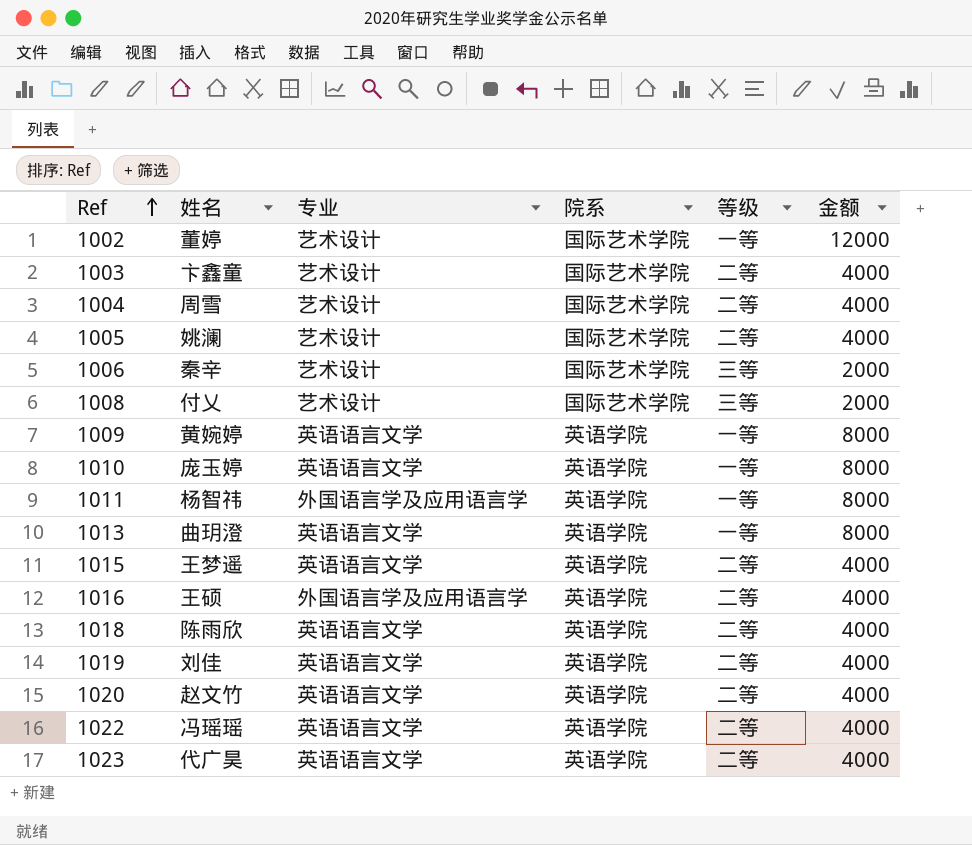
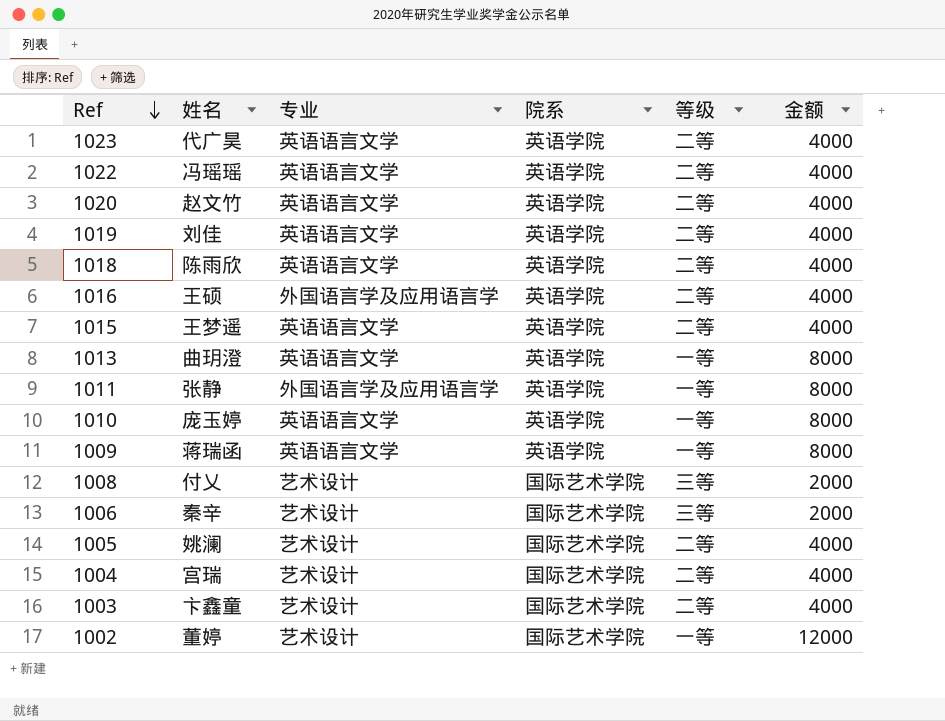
row order: Ref ascending -> Ref descending
1011 | 姓名: 杨智祎 -> 张静
1009 | 姓名: 黄婉婷 -> 蒋瑞函
1004 | 姓名: 周雪 -> 宫瑞

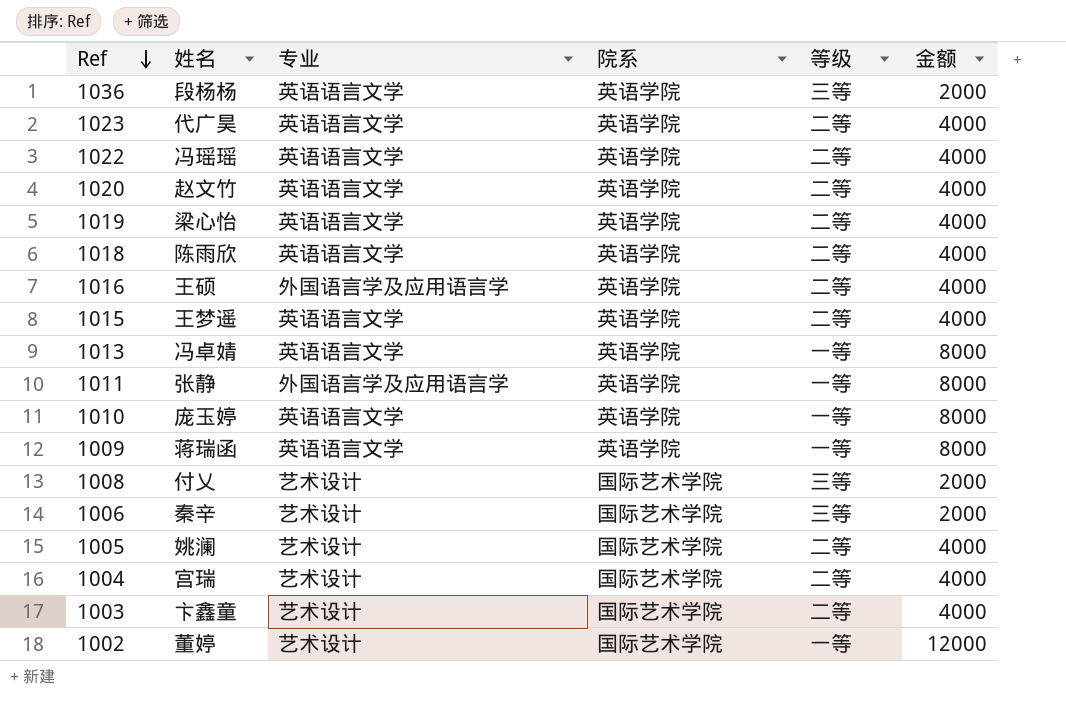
row 1036: none -> 段杨杨 | 英语语言文学 | 英语学院 | 三等 | 2000
1019 | 姓名: 刘佳 -> 梁心怡
1013 | 姓名: 曲玥澄 -> 冯卓婧

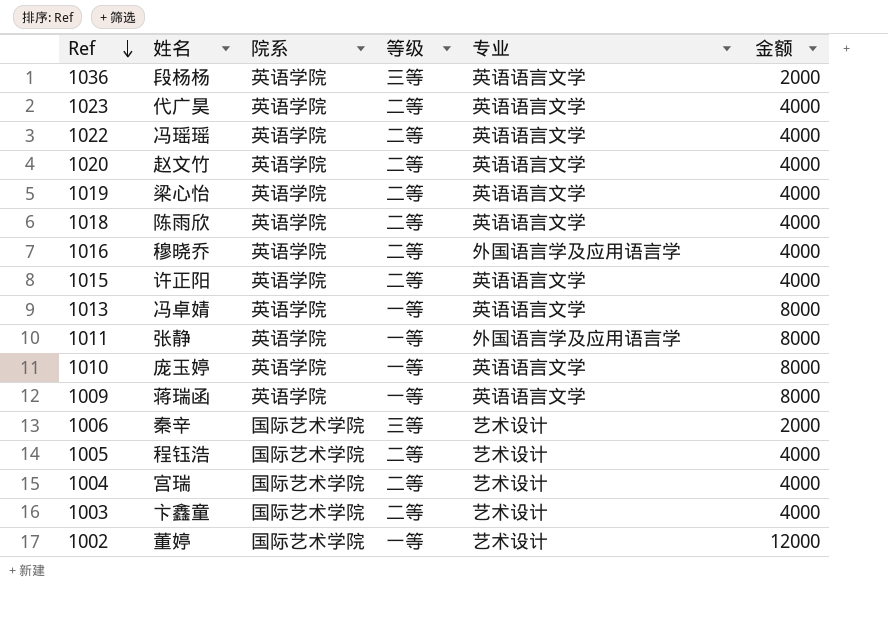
column 专业 | position: 3 -> 5
row 1008: 付乂 | 艺术设计 | 国际艺术学院 | 三等 | 2000 -> none
1016 | 姓名: 王硕 -> 穆晓乔
1015 | 姓名: 王梦遥 -> 许正阳
1005 | 姓名: 姚澜 -> 程钰浩

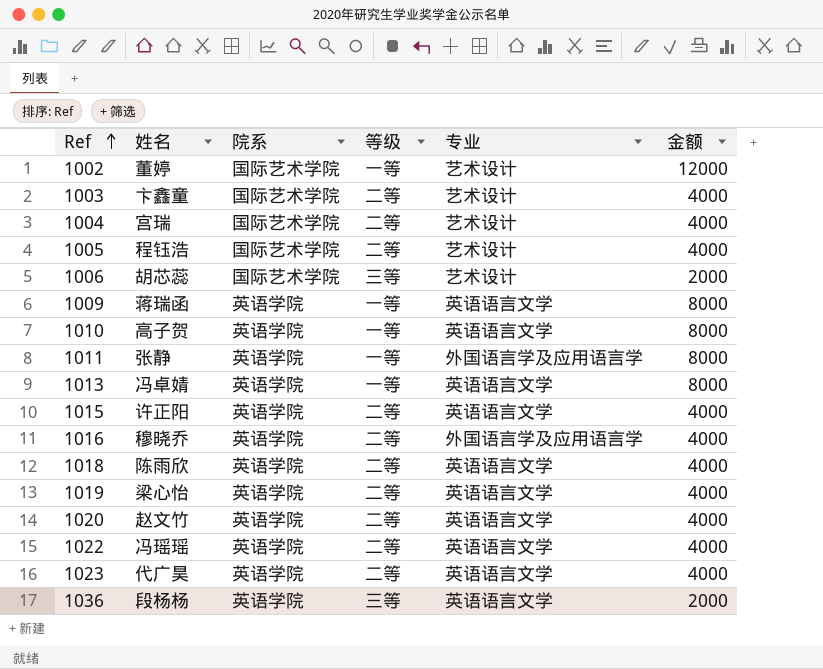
row order: Ref descending -> Ref ascending
1006 | 姓名: 秦辛 -> 胡芯蕊
1010 | 姓名: 庞玉婷 -> 高子贺

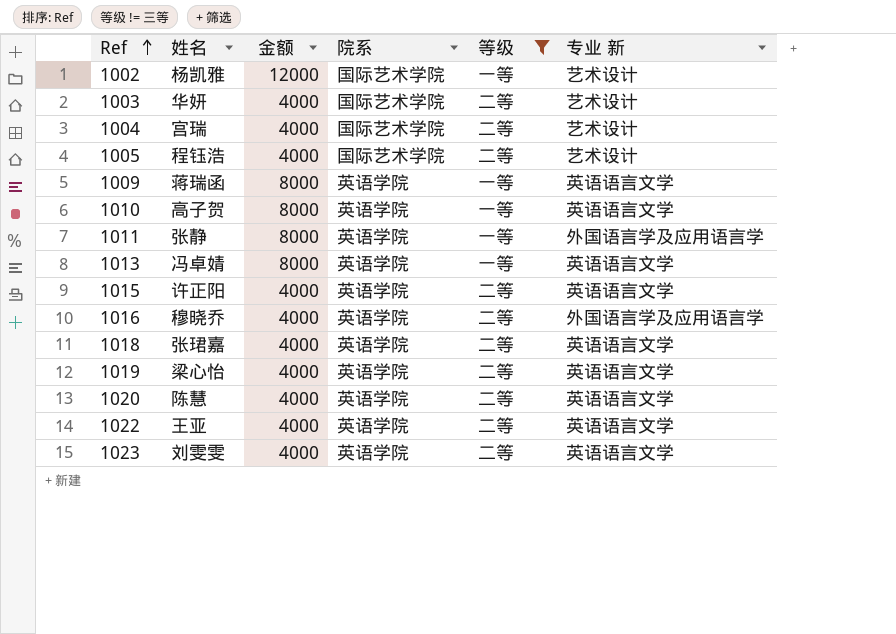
filter: none -> 等级 != 三等
column 金额 | position: 6 -> 3
column name: 专业 -> 专业 新
1002 | 姓名: 董婷 -> 杨凯雅
1003 | 姓名: 卞鑫童 -> 华妍
1018 | 姓名: 陈雨欣 -> 张珺嘉
1020 | 姓名: 赵文竹 -> 陈慧
1022 | 姓名: 冯瑶瑶 -> 王亚
1023 | 姓名: 代广昊 -> 刘雯雯

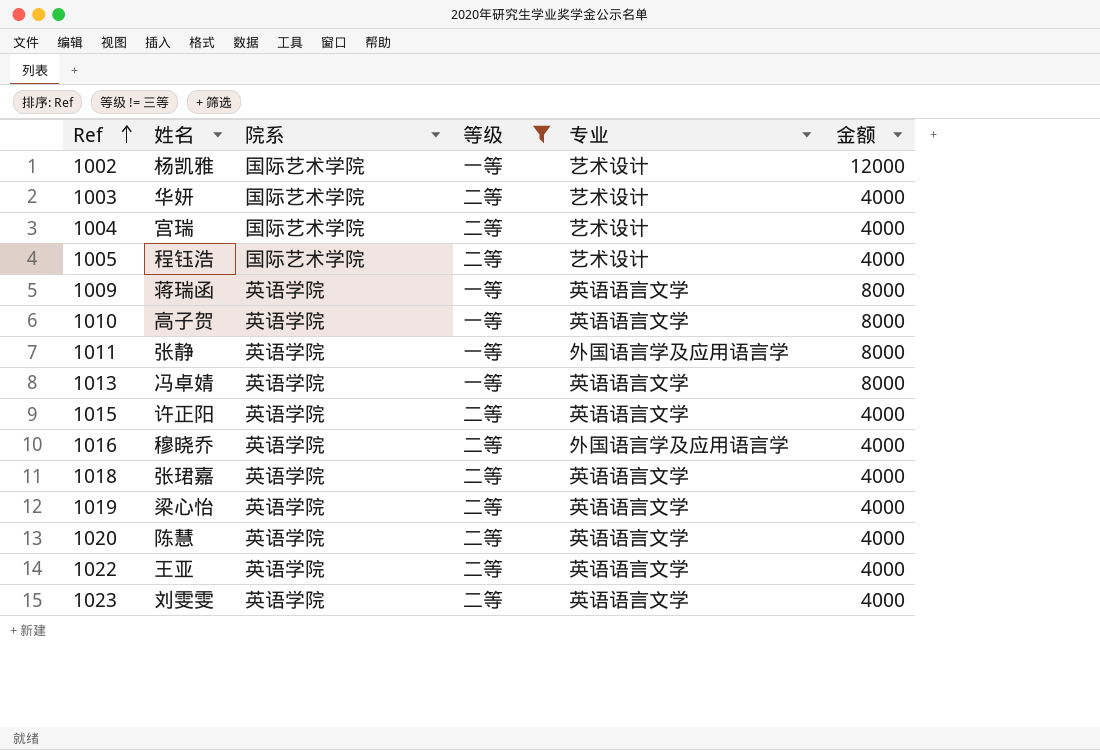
column name: 专业 新 -> 专业
column 金额 | position: 3 -> 6

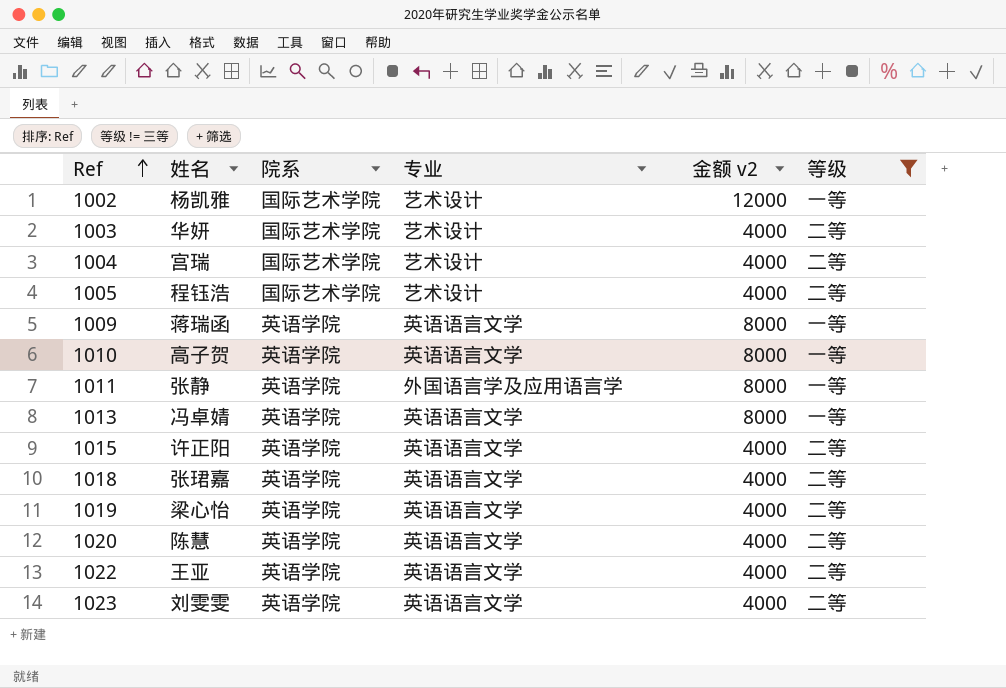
column name: 金额 -> 金额 v2
column 等级 | position: 4 -> 6
row 1016: 穆晓乔 | 英语学院 | 二等 | 外国语言学及应用语言学 | 4000 -> none

